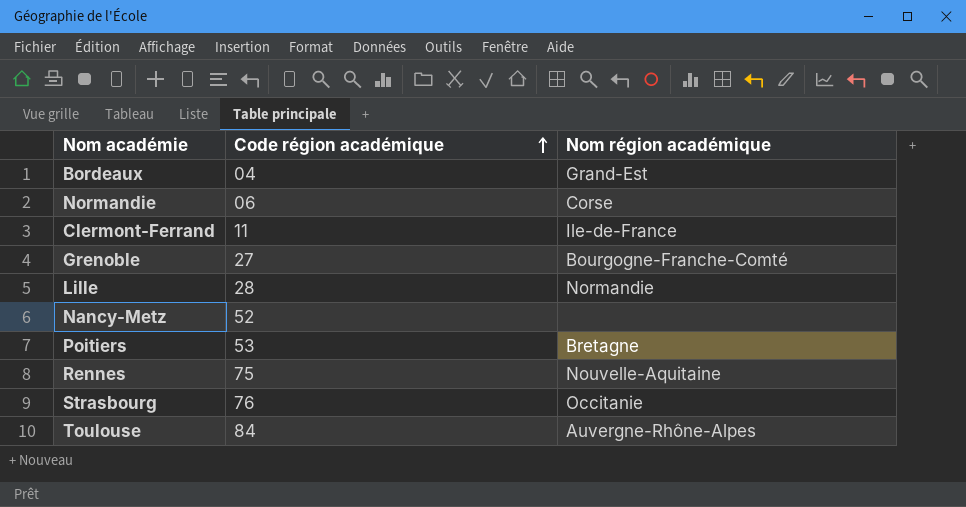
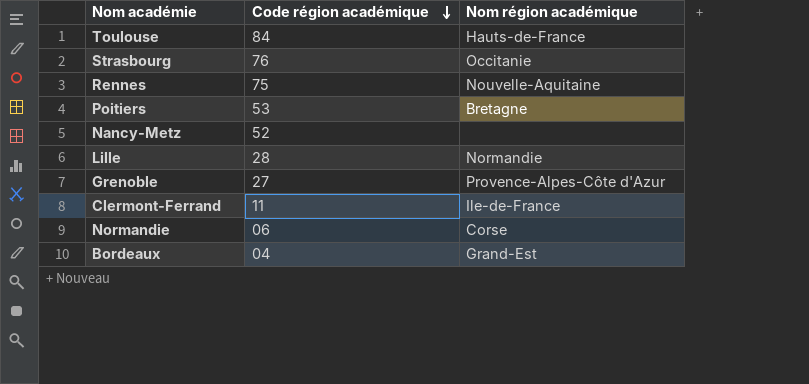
row order: Code région académique ascending -> Code région académique descending
Toulouse | Nom région académique: Auvergne-Rhône-Alpes -> Hauts-de-France
Grenoble | Nom région académique: Bourgogne-Franche-Comté -> Provence-Alpes-Côte d'Azur

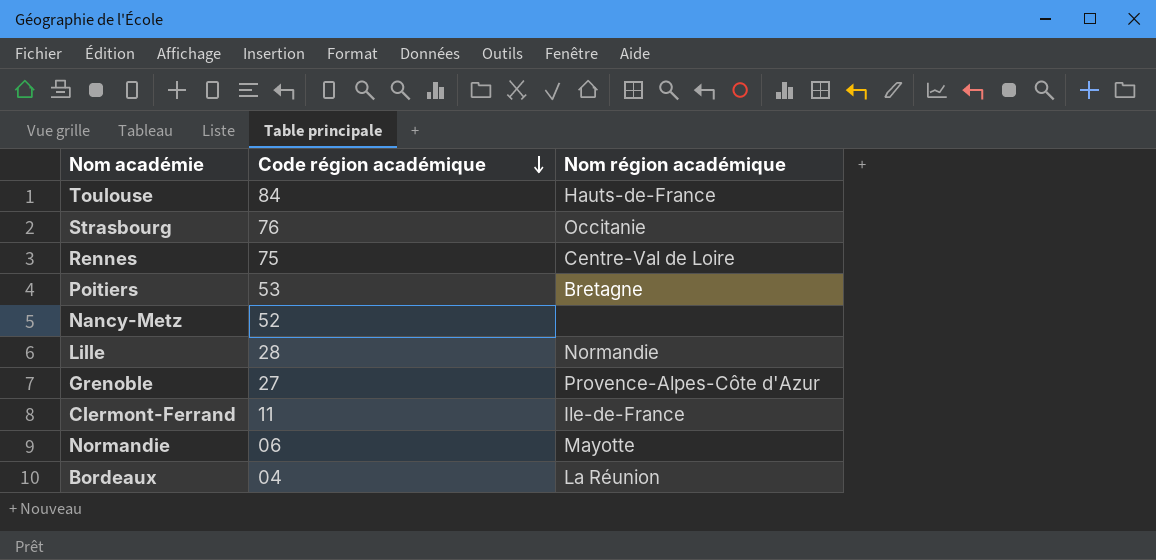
Rennes | Nom région académique: Nouvelle-Aquitaine -> Centre-Val de Loire
Normandie | Nom région académique: Corse -> Mayotte
Bordeaux | Nom région académique: Grand-Est -> La Réunion

